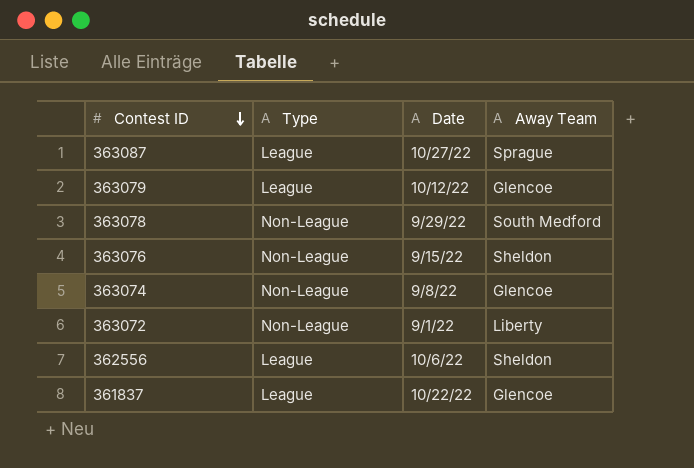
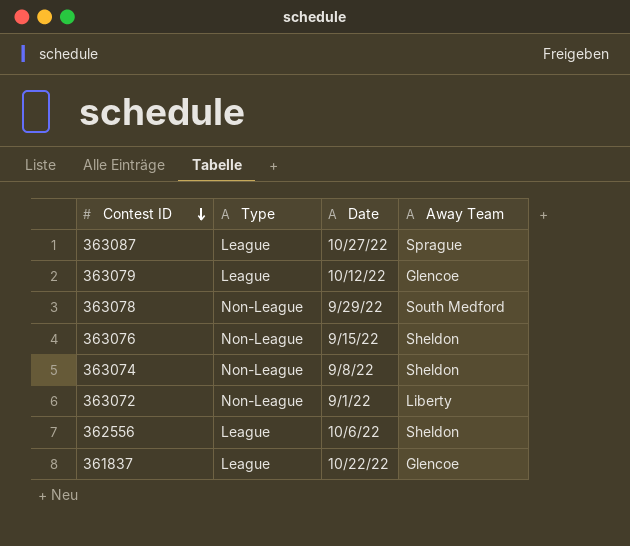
363074 | Away Team: Glencoe -> Sheldon

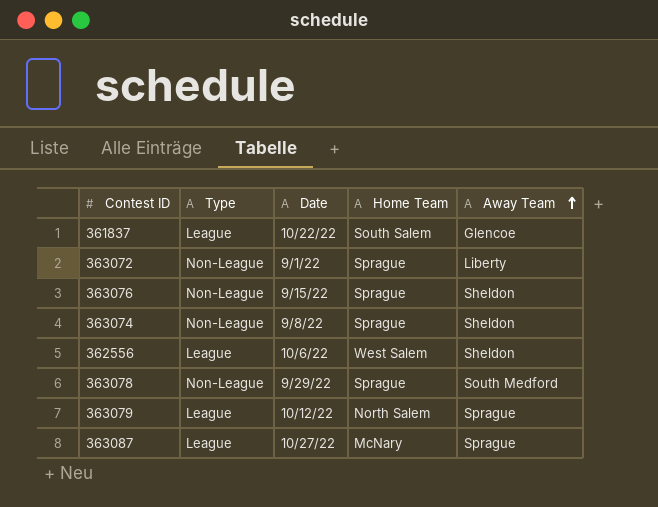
row order: Contest ID descending -> Away Team ascending
column Home Team | position: none -> 4
363079 | Away Team: Glencoe -> Sprague

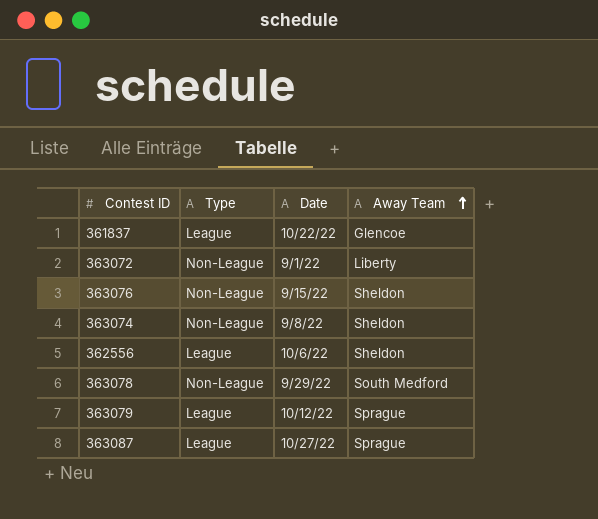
column Home Team | position: 4 -> none

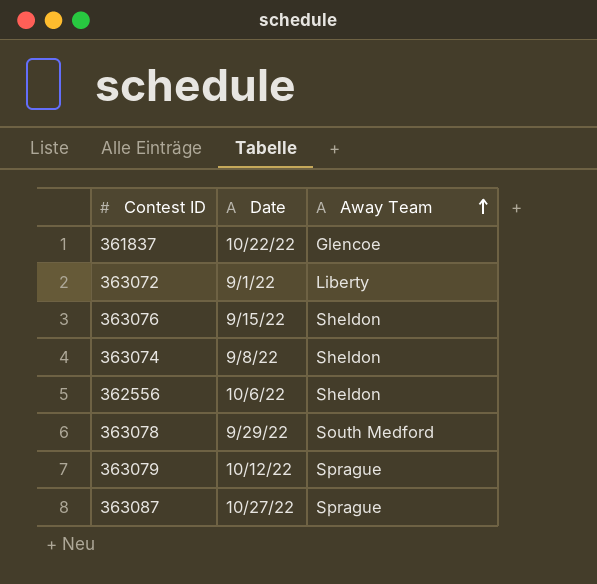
column Type | position: 2 -> none

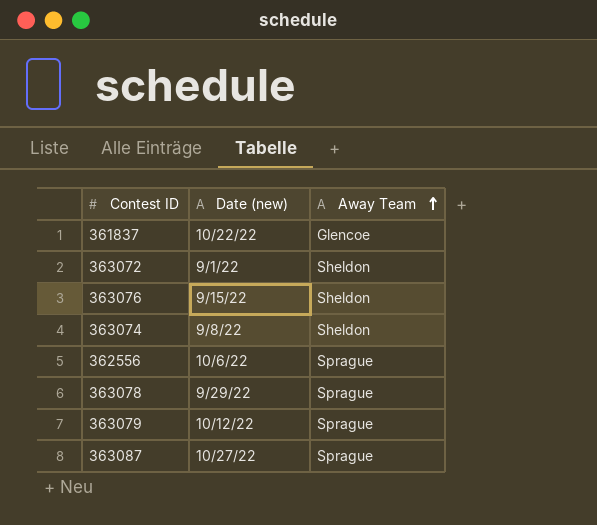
column name: Date -> Date (new)
363072 | Away Team: Liberty -> Sheldon
362556 | Away Team: Sheldon -> Sprague
363078 | Away Team: South Medford -> Sprague

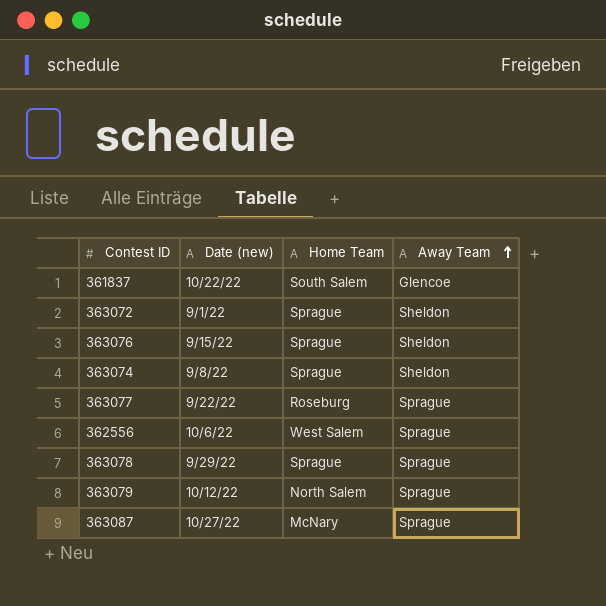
column Home Team | position: none -> 3
row 363077: none -> 9/22/22 | Roseburg | Sprague

